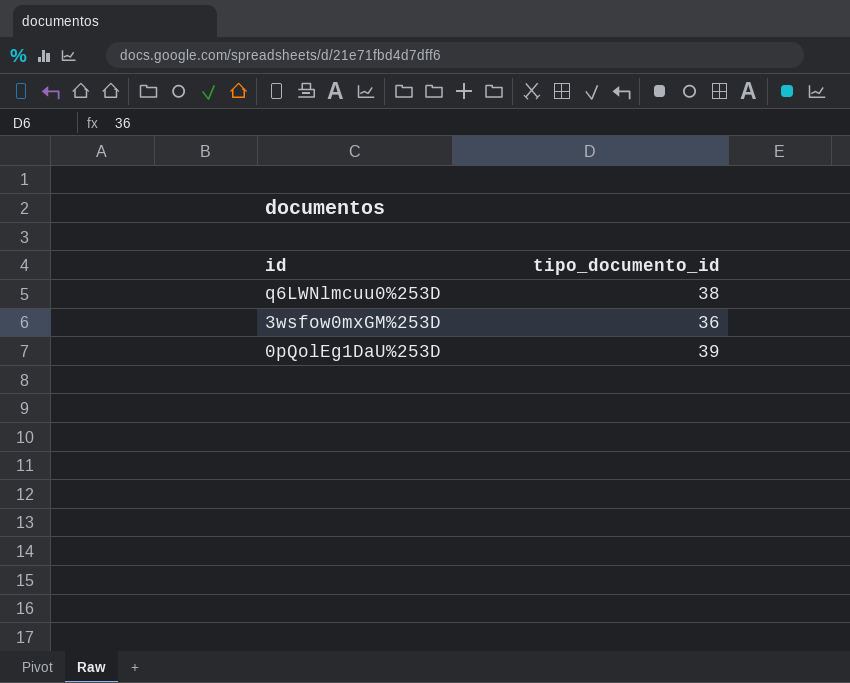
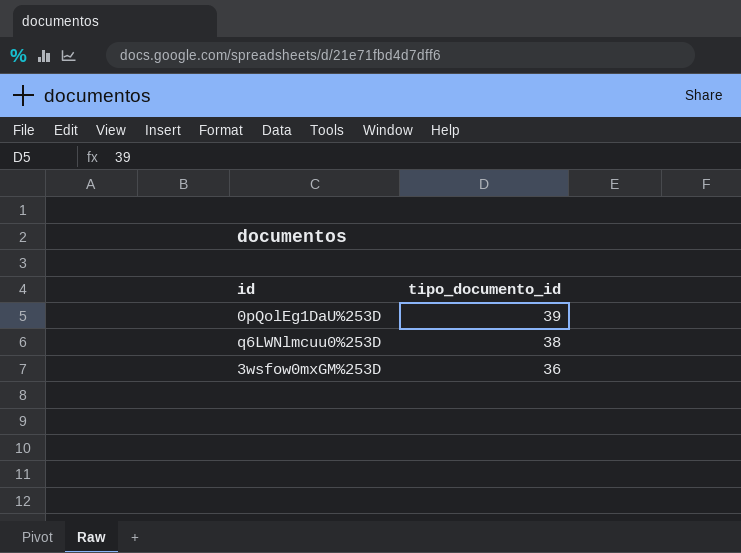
row order: id descending -> tipo_documento_id descending

